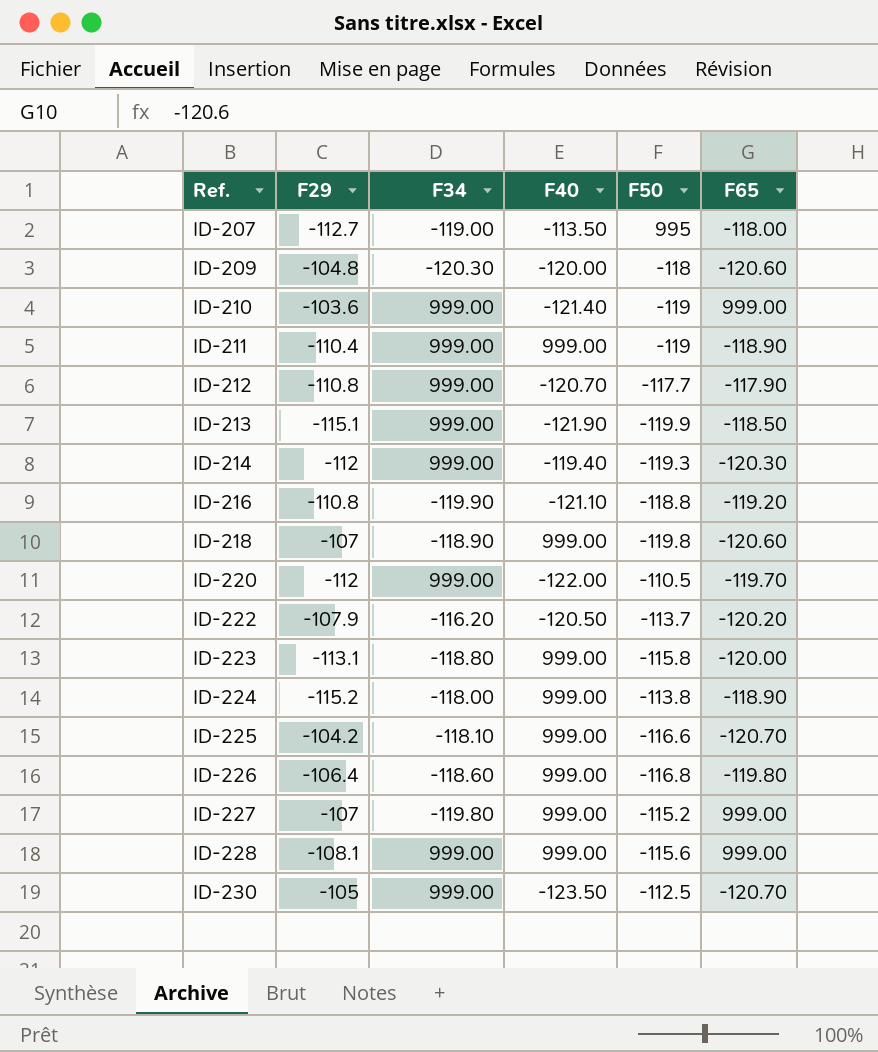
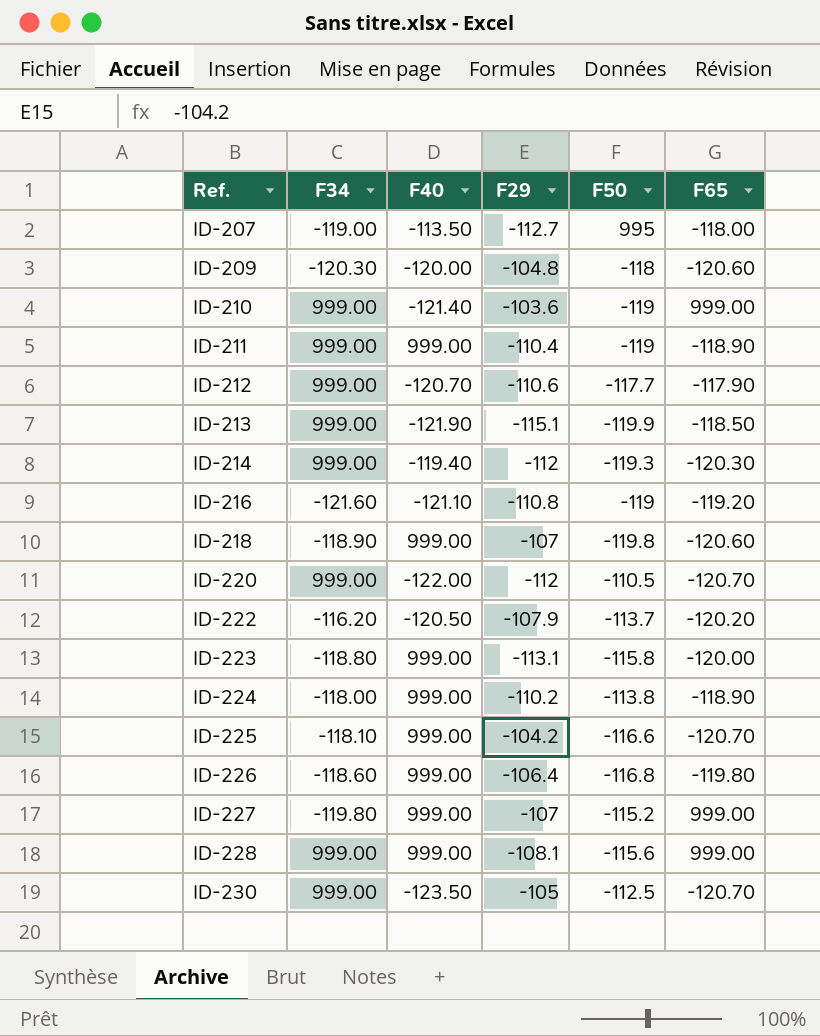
column F29 | position: 2 -> 4
ID-212 | F29: -110.8 -> -110.6
ID-216 | F34: -119.90 -> -121.60
ID-216 | F50: -118.8 -> -119
ID-220 | F65: -119.70 -> -120.70
ID-224 | F29: -115.2 -> -110.2

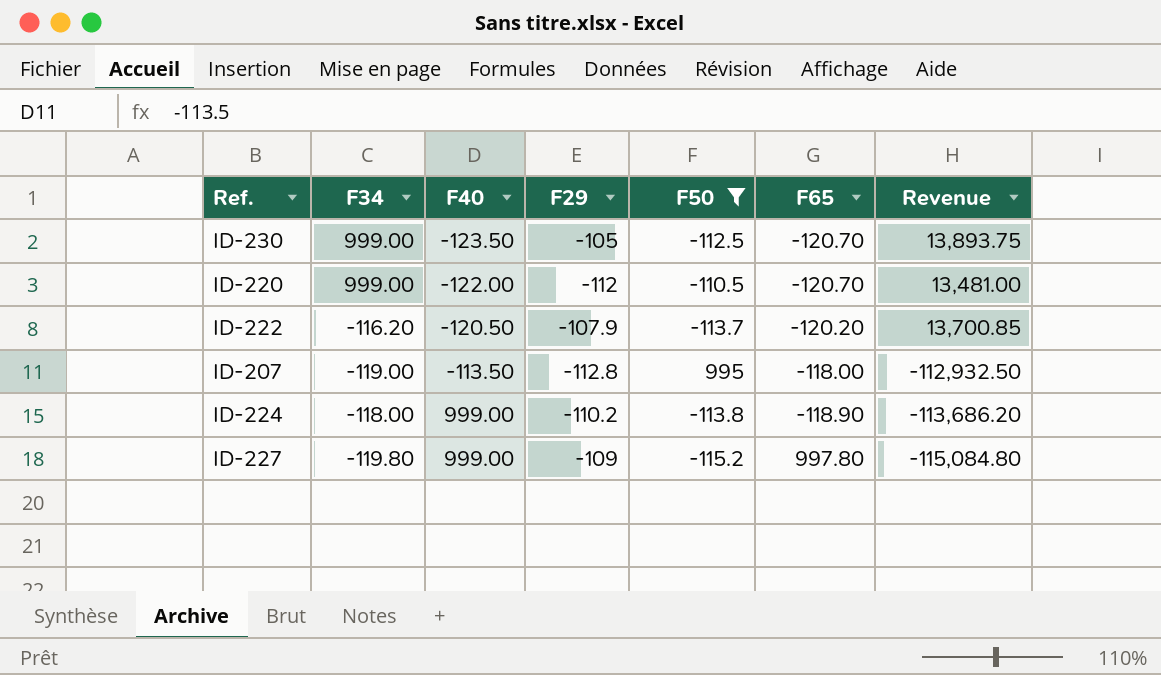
filter: none -> F50 >= -115.2
row order: Ref. ascending -> F40 ascending
column Revenue | formula: none -> [F40] * [F50]
ID-207 | F29: -112.7 -> -112.8
ID-227 | F29: -107 -> -109
ID-227 | F65: 999.00 -> 997.80

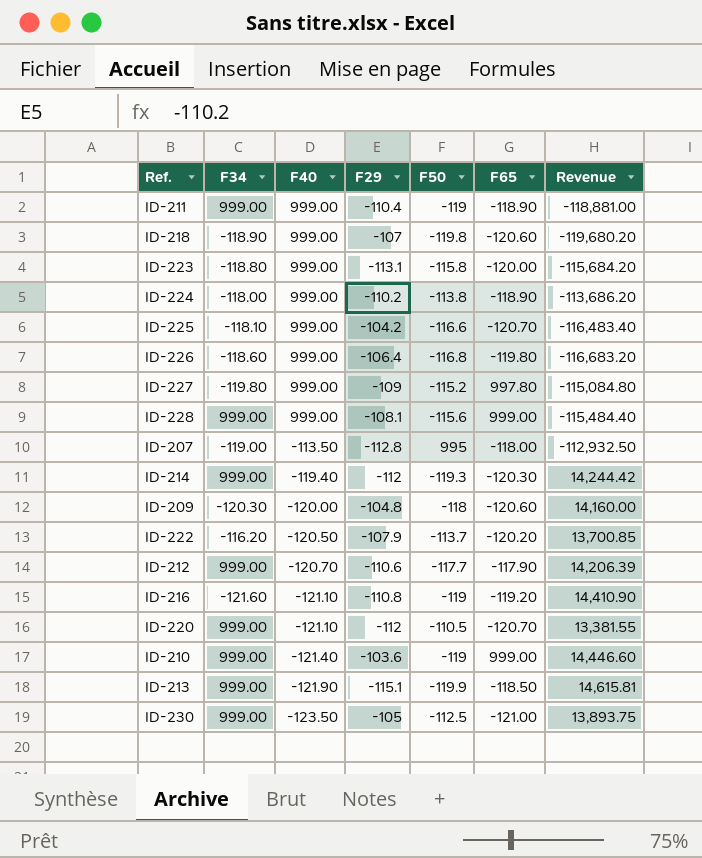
filter: F50 >= -115.2 -> none
row order: F40 ascending -> F40 descending
ID-220 | F40: -122.00 -> -121.10
ID-220 | Revenue: 13,481.00 -> 13,381.55
ID-230 | F65: -120.70 -> -121.00

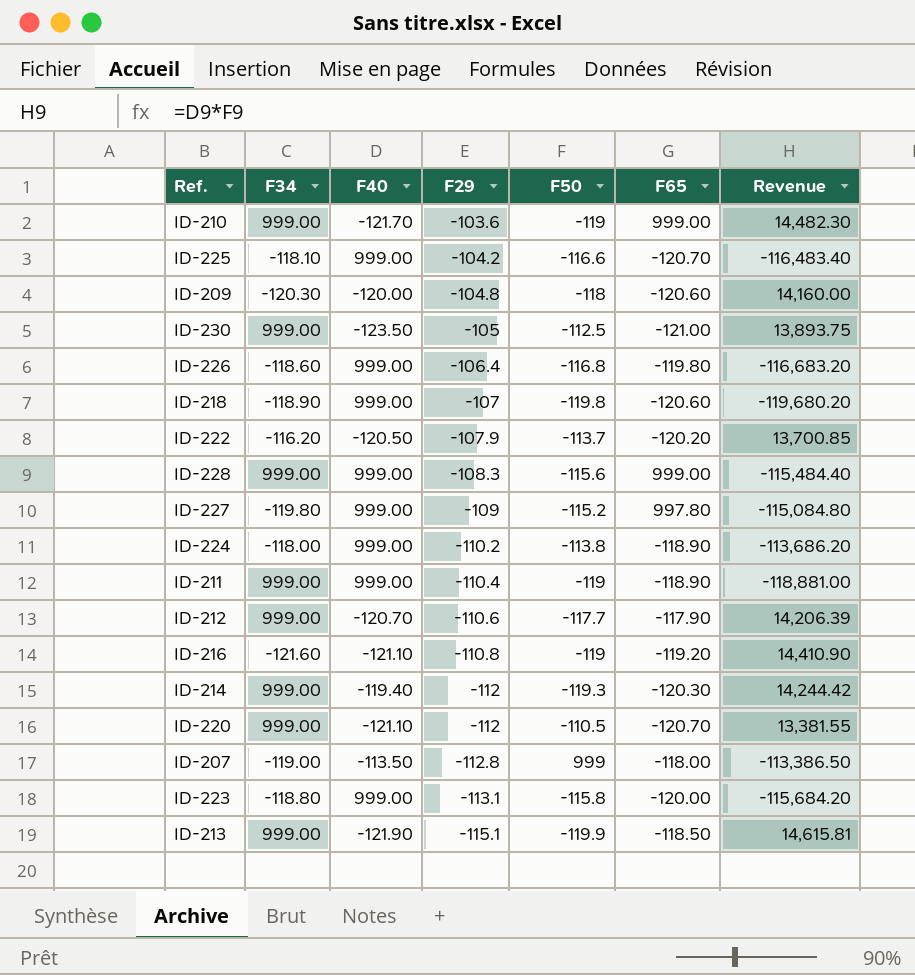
row order: F40 descending -> F29 descending
ID-210 | F40: -121.40 -> -121.70
ID-210 | Revenue: 14,446.60 -> 14,482.30
ID-228 | F29: -108.1 -> -108.3
ID-207 | F50: 995 -> 999
ID-207 | Revenue: -112,932.50 -> -113,386.50

